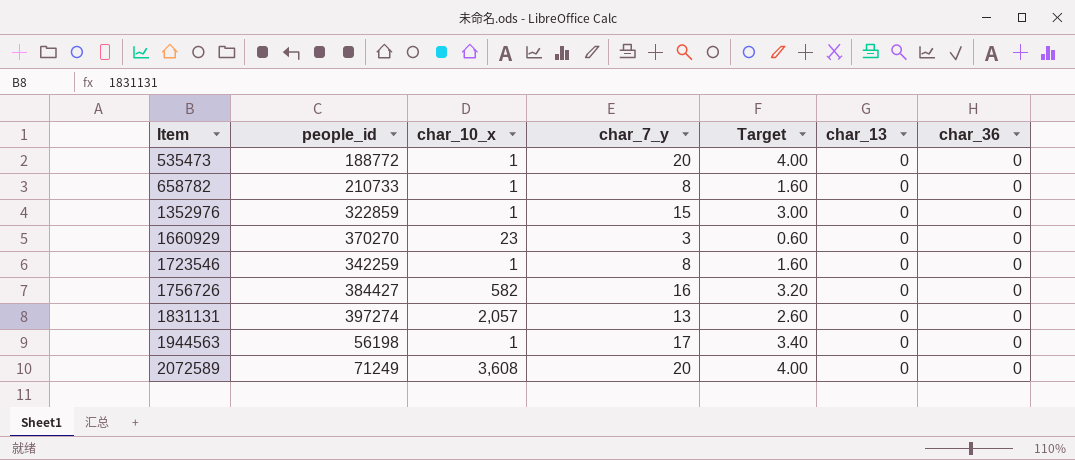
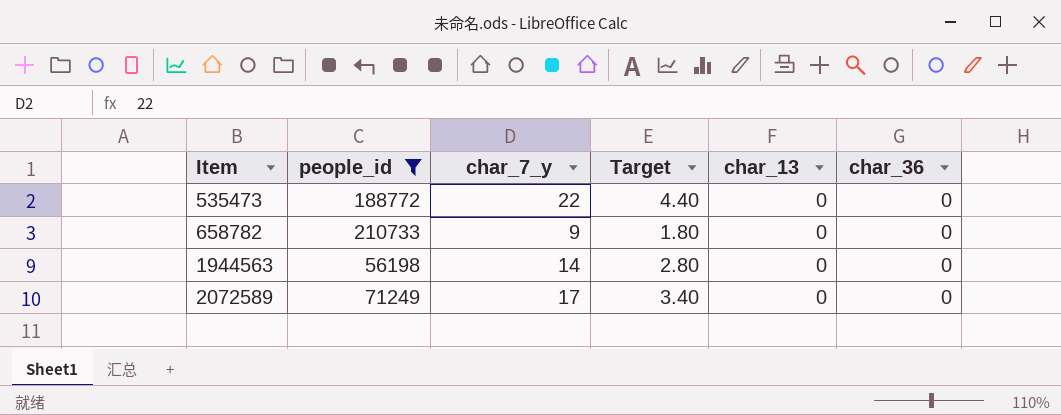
filter: none -> people_id <= 210733
column char_10_x | position: 3 -> none
535473 | char_7_y: 20 -> 22
535473 | Target: 4.00 -> 4.40
658782 | char_7_y: 8 -> 9
658782 | Target: 1.60 -> 1.80
1944563 | char_7_y: 17 -> 14
1944563 | Target: 3.40 -> 2.80
2072589 | char_7_y: 20 -> 17
2072589 | Target: 4.00 -> 3.40

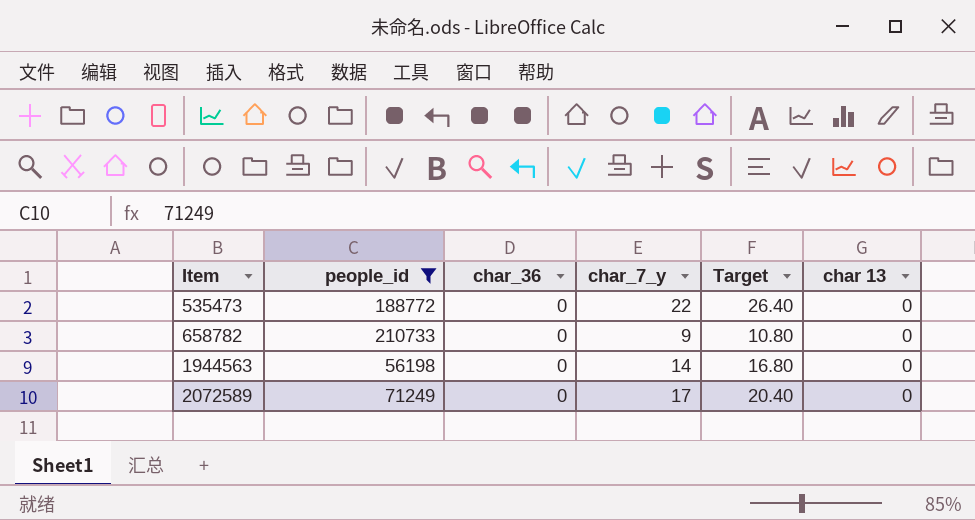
column char_36 | position: 6 -> 3
column Target | formula: [char_7_y] * 0.2 -> [char_7_y] * 1.2
column name: char_13 -> char 13

